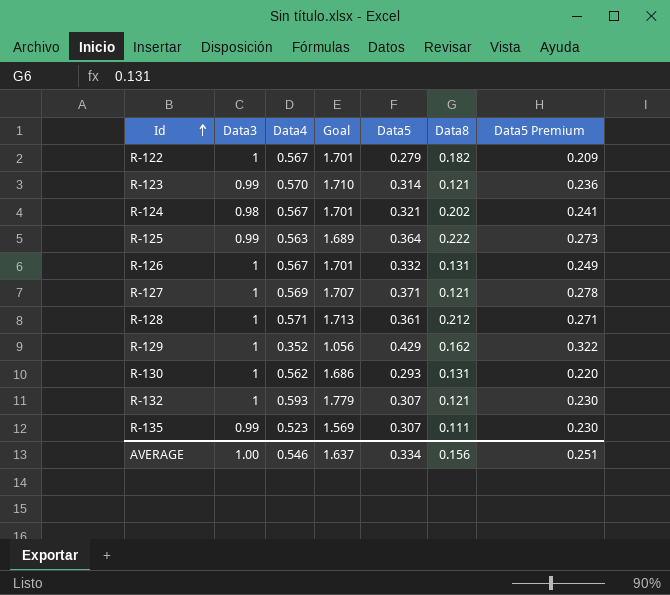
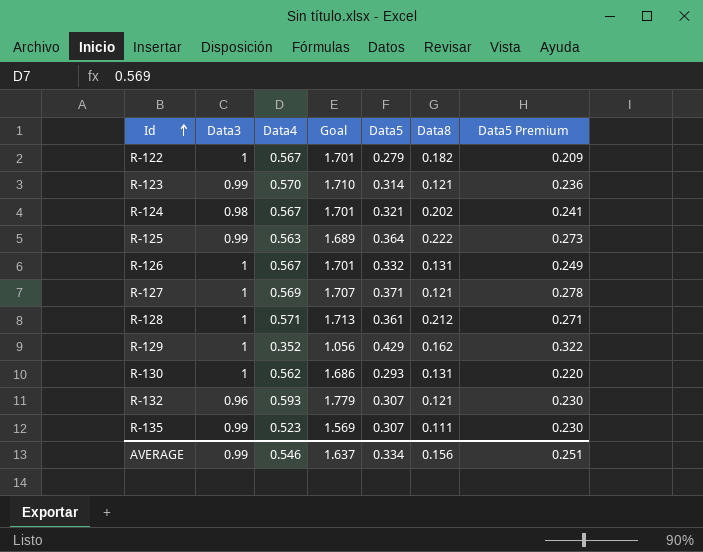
R-132 | Data3: 1 -> 0.96
AVERAGE | Data3: 1.00 -> 0.99

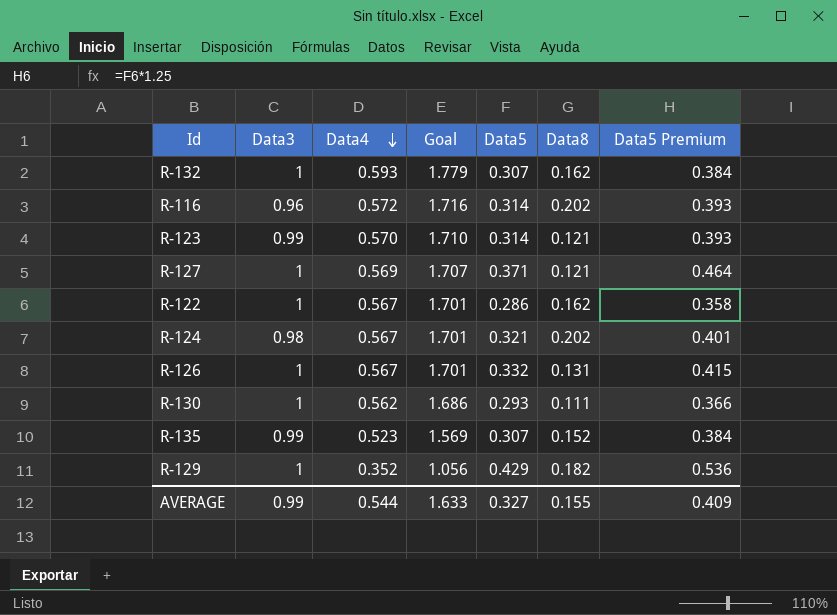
row order: Id ascending -> Data4 descending
column Data5 Premium | formula: [Data5] * 0.75 -> [Data5] * 1.25
row R-125: 0.99 | 0.563 | 1.689 | 0.364 | 0.222 | 0.273 -> none
row R-128: 1 | 0.571 | 1.713 | 0.361 | 0.212 | 0.271 -> none
R-132 | Data3: 0.96 -> 1
R-132 | Data8: 0.121 -> 0.162
row R-116: none -> 0.96 | 0.572 | 1.716 | 0.314 | 0.202 | 0.393
R-122 | Data5: 0.279 -> 0.286
R-122 | Data8: 0.182 -> 0.162
R-130 | Data8: 0.131 -> 0.111
R-135 | Data8: 0.111 -> 0.152
R-129 | Data8: 0.162 -> 0.182
AVERAGE | Data4: 0.546 -> 0.544
AVERAGE | Goal: 1.637 -> 1.633
AVERAGE | Data5: 0.334 -> 0.327
AVERAGE | Data8: 0.156 -> 0.155
AVERAGE | Data5 Premium: 0.251 -> 0.409

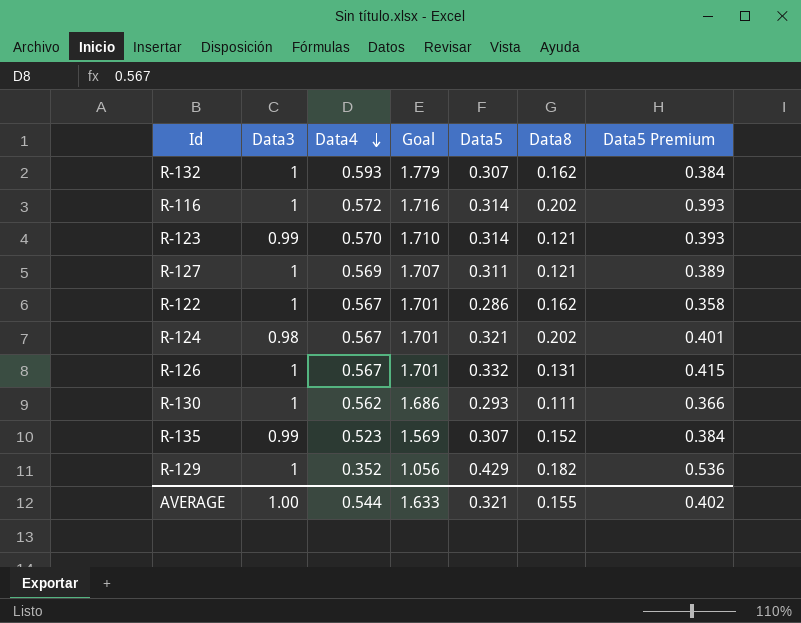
R-116 | Data3: 0.96 -> 1
R-127 | Data5: 0.371 -> 0.311
R-127 | Data5 Premium: 0.464 -> 0.389
AVERAGE | Data3: 0.99 -> 1.00
AVERAGE | Data5: 0.327 -> 0.321
AVERAGE | Data5 Premium: 0.409 -> 0.402

